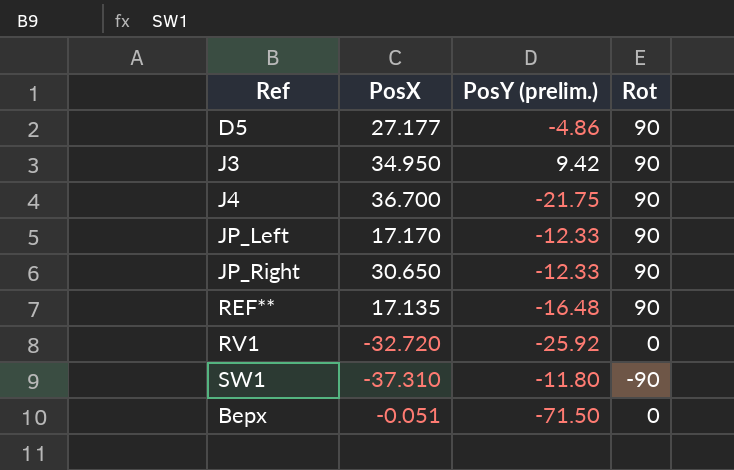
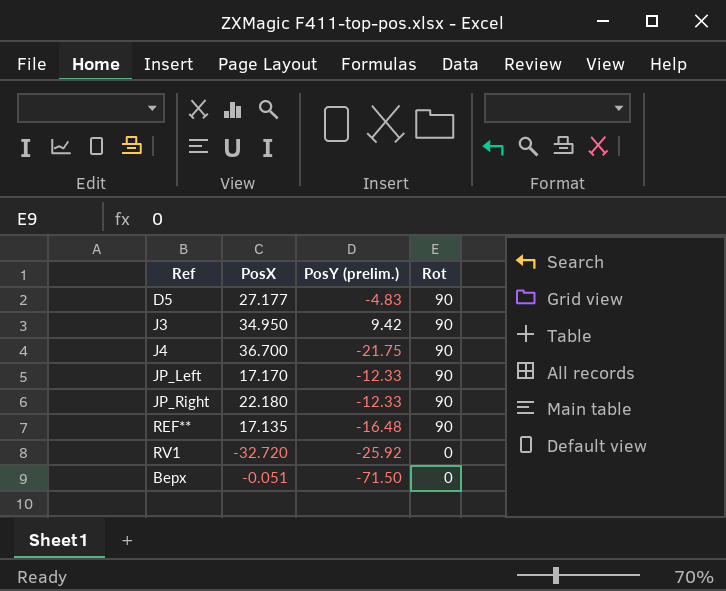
row SW1: -37.310 | -11.80 | -90 -> none
D5 | PosY (prelim.): -4.86 -> -4.83
JP_Right | PosX: 30.650 -> 22.180

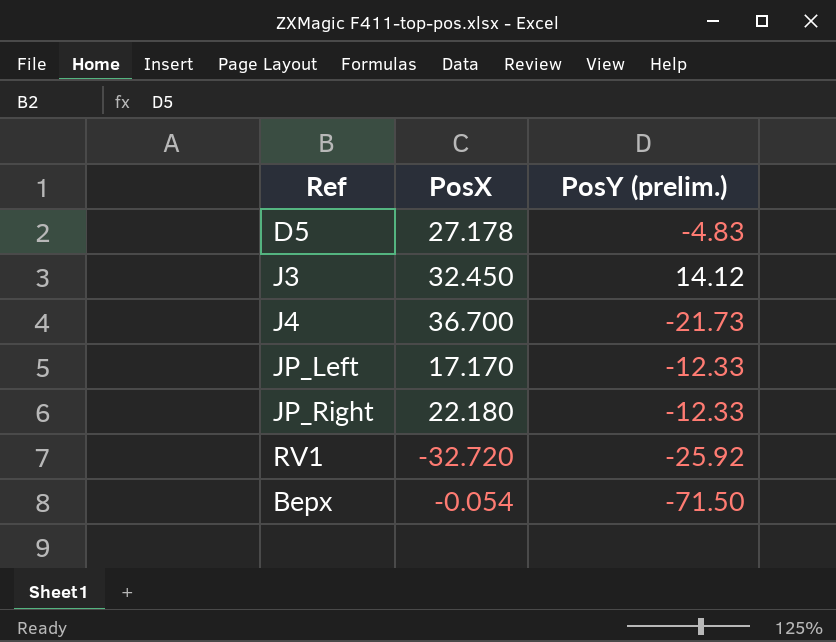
column Rot | position: 4 -> none
row REF**: 17.135 | -16.48 | 90 -> none
D5 | PosX: 27.177 -> 27.178
J3 | PosX: 34.950 -> 32.450
J3 | PosY (prelim.): 9.42 -> 14.12
J4 | PosY (prelim.): -21.75 -> -21.73
Верх | PosX: -0.051 -> -0.054

